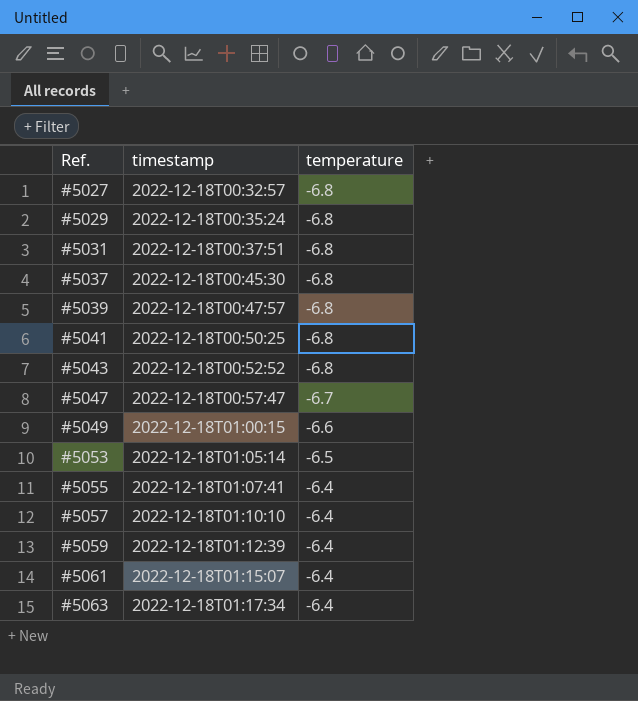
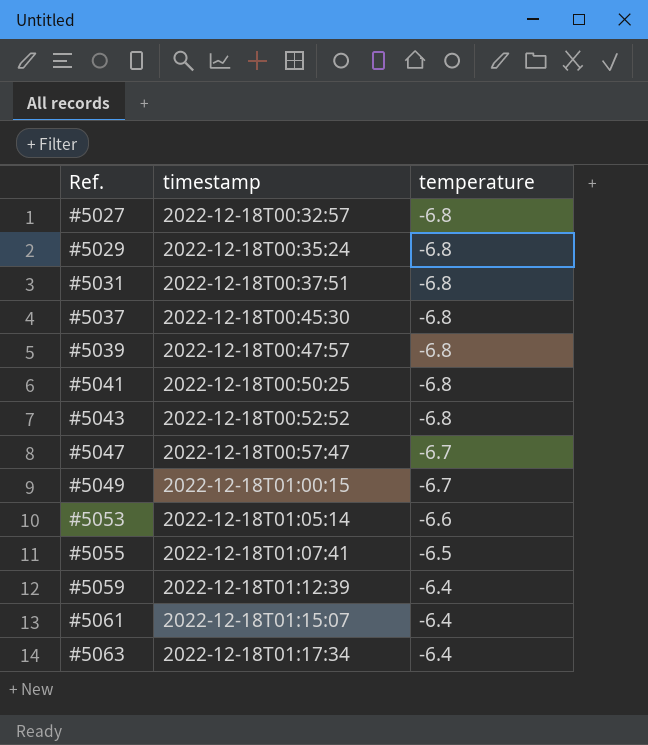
row #5057: 2022-12-18T01:10:10 | -6.4 -> none
#5049 | temperature: -6.6 -> -6.7
#5053 | temperature: -6.5 -> -6.6
#5055 | temperature: -6.4 -> -6.5

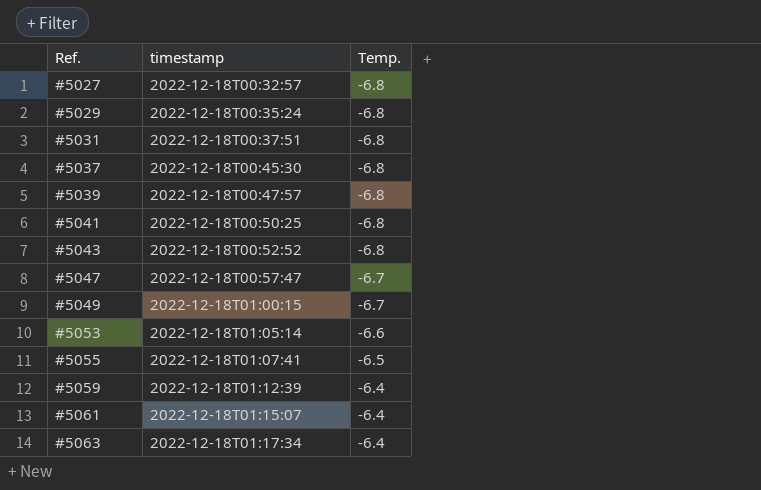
column name: temperature -> Temp.

